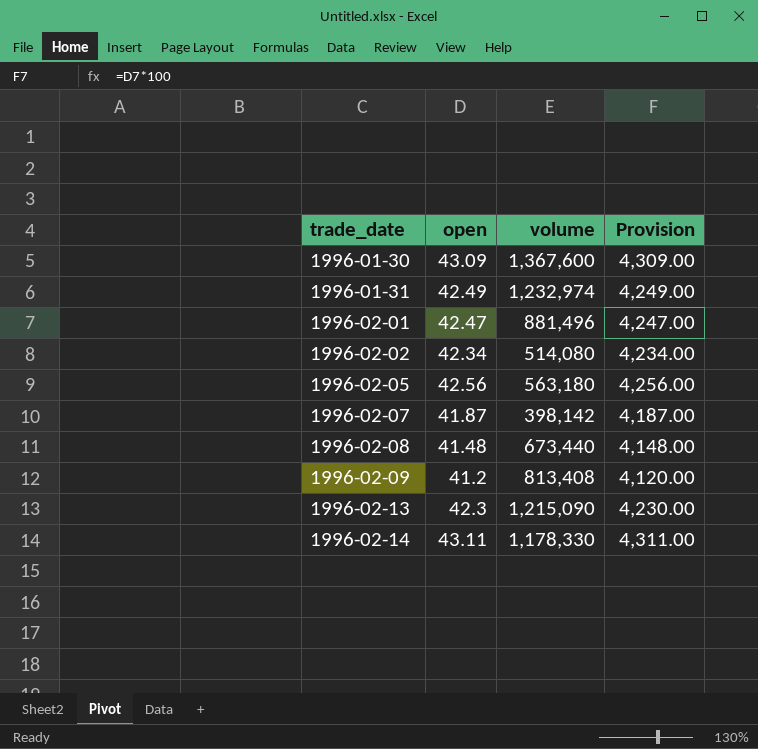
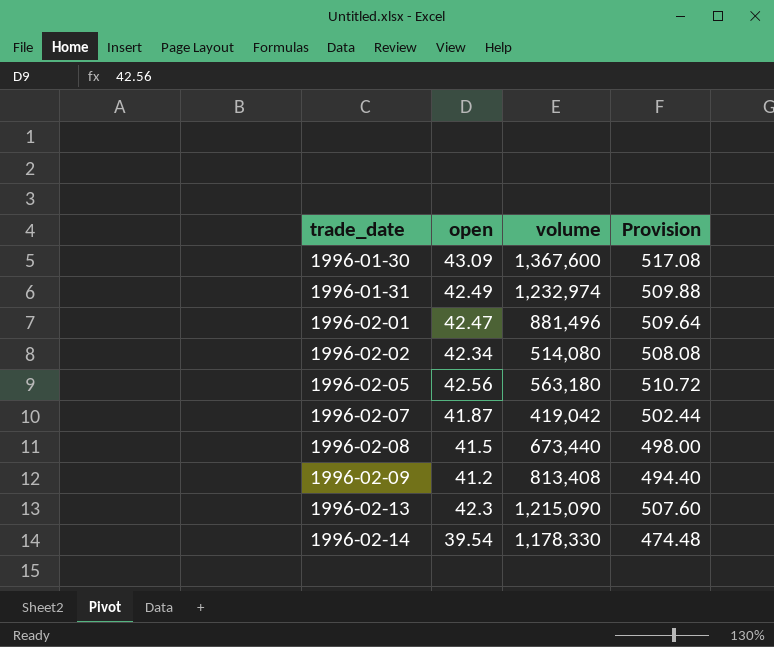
column Provision | formula: [open] * 100 -> [open] * 12
1996-02-07 | volume: 398,142 -> 419,042
1996-02-08 | open: 41.48 -> 41.5
1996-02-14 | open: 43.11 -> 39.54

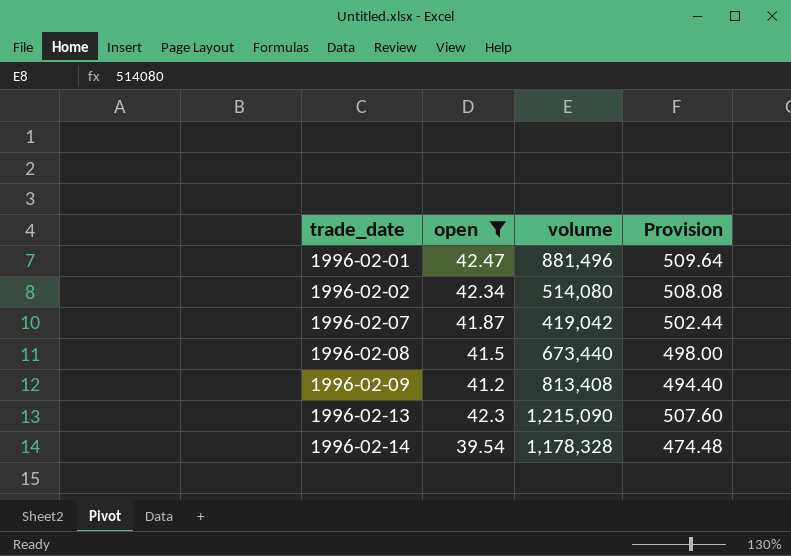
filter: none -> open <= 42.47
1996-02-14 | volume: 1,178,330 -> 1,178,328

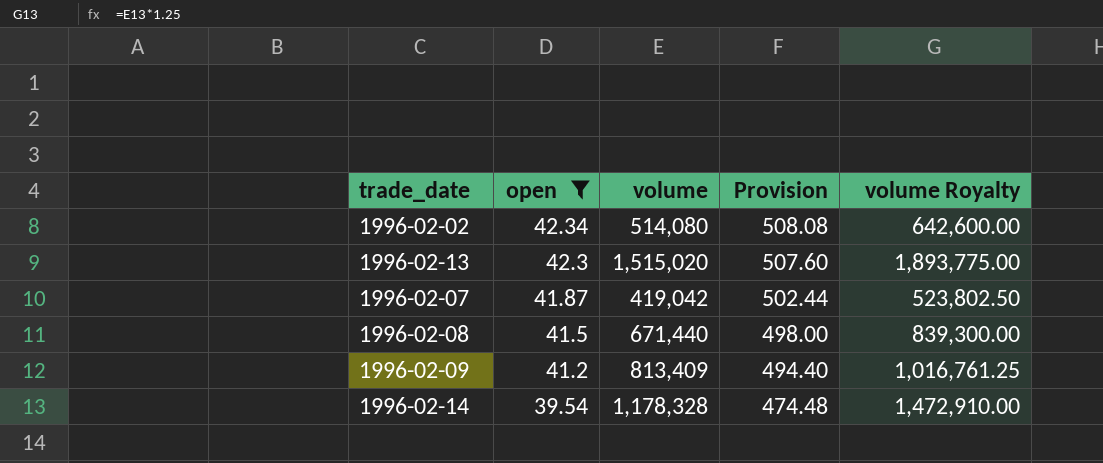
row order: trade_date ascending -> open descending
column volume Royalty | formula: none -> [volume] * 1.25
row 1996-02-01: 42.47 | 881,496 | 509.64 -> none
1996-02-13 | volume: 1,215,090 -> 1,515,020
1996-02-08 | volume: 673,440 -> 671,440
1996-02-09 | volume: 813,408 -> 813,409

